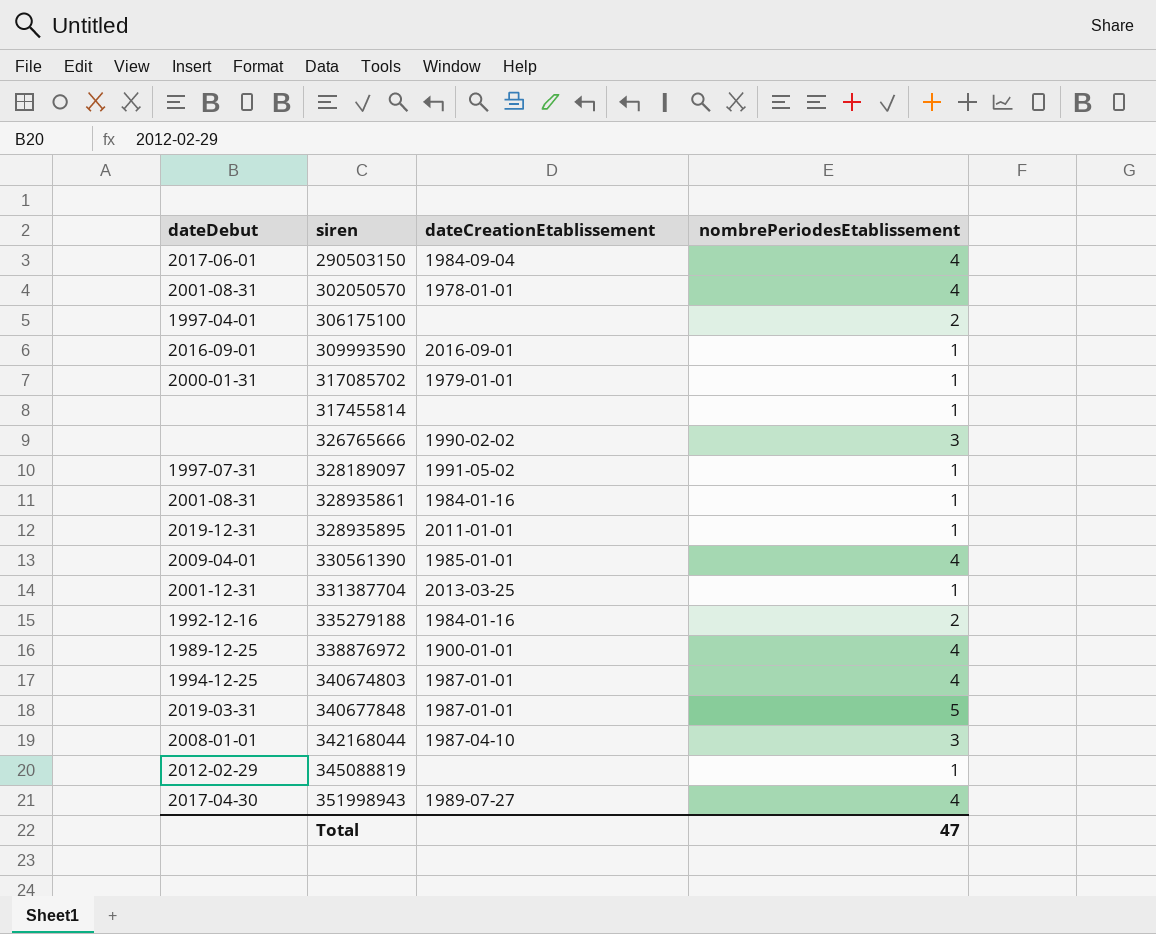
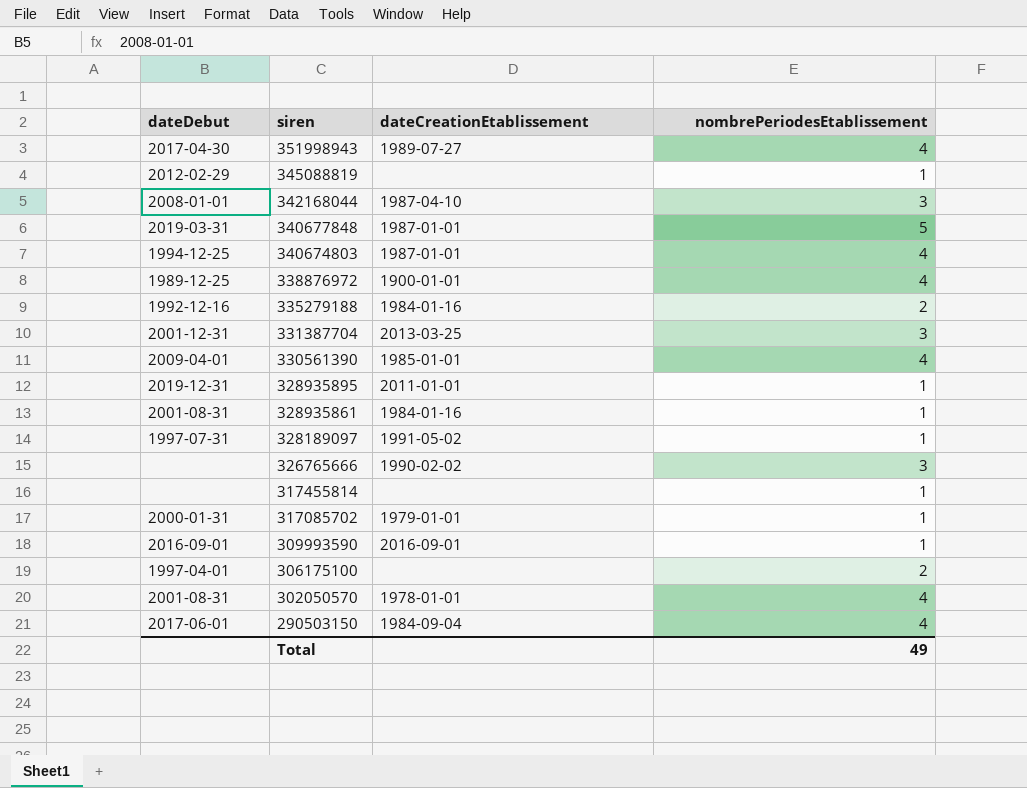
row order: siren ascending -> siren descending
331387704 | nombrePeriodesEtablissement: 1 -> 3
Total | nombrePeriodesEtablissement: 47 -> 49

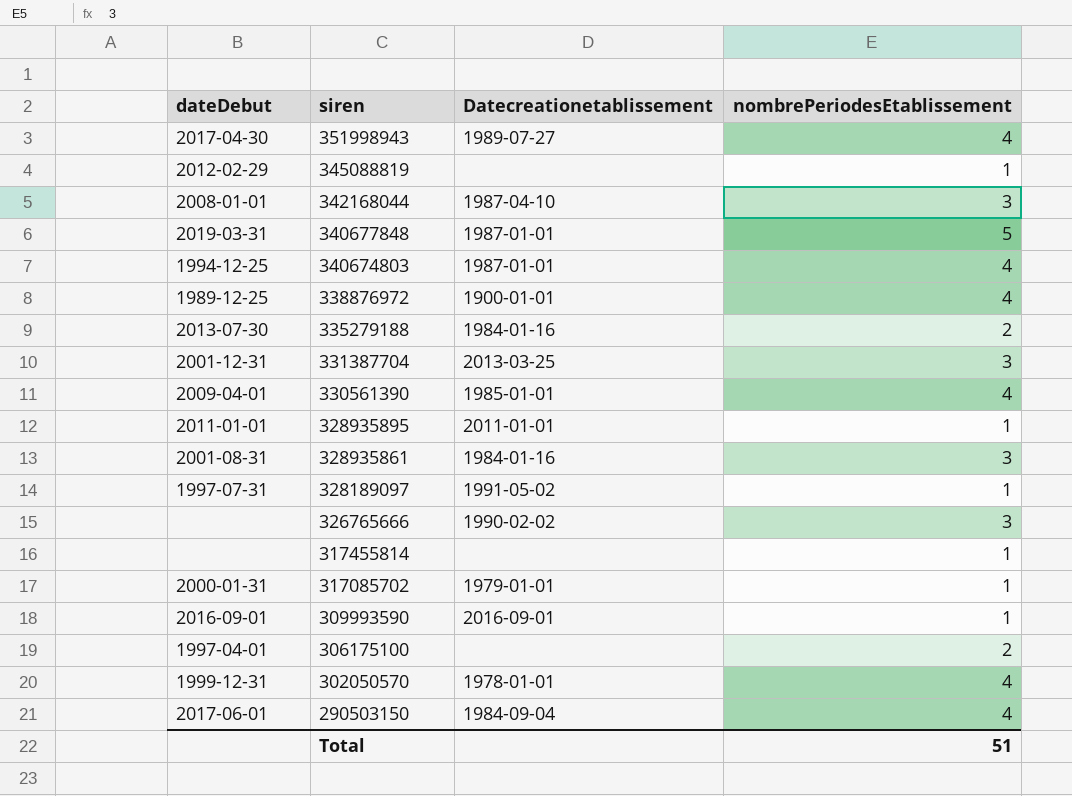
column name: dateCreationEtablissement -> Datecreationetablissement
335279188 | dateDebut: 1992-12-16 -> 2013-07-30
328935895 | dateDebut: 2019-12-31 -> 2011-01-01
328935861 | nombrePeriodesEtablissement: 1 -> 3
302050570 | dateDebut: 2001-08-31 -> 1999-12-31
Total | nombrePeriodesEtablissement: 49 -> 51

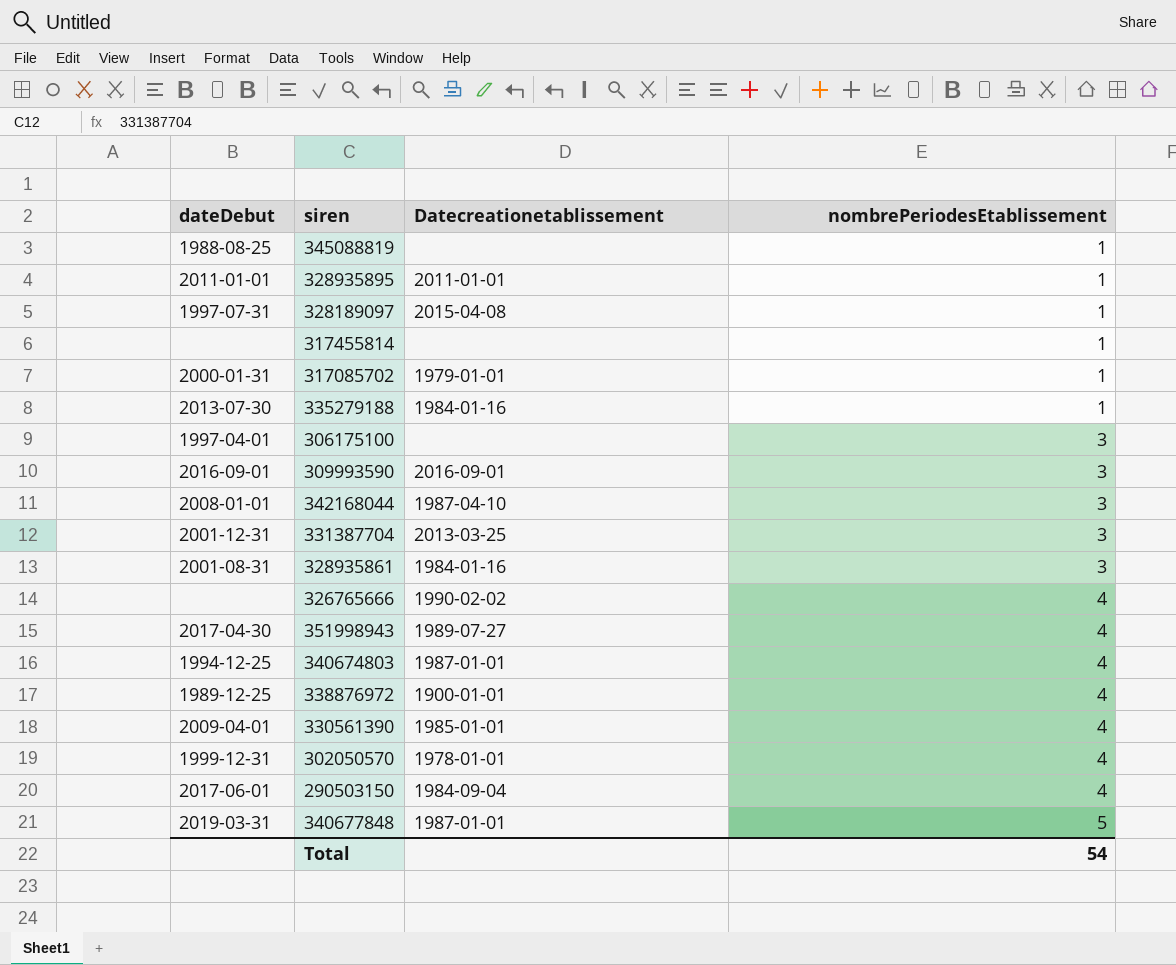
row order: siren descending -> nombrePeriodesEtablissement ascending
345088819 | dateDebut: 2012-02-29 -> 1988-08-25
328189097 | Datecreationetablissement: 1991-05-02 -> 2015-04-08
335279188 | nombrePeriodesEtablissement: 2 -> 1
306175100 | nombrePeriodesEtablissement: 2 -> 3
309993590 | nombrePeriodesEtablissement: 1 -> 3
326765666 | nombrePeriodesEtablissement: 3 -> 4
Total | nombrePeriodesEtablissement: 51 -> 54

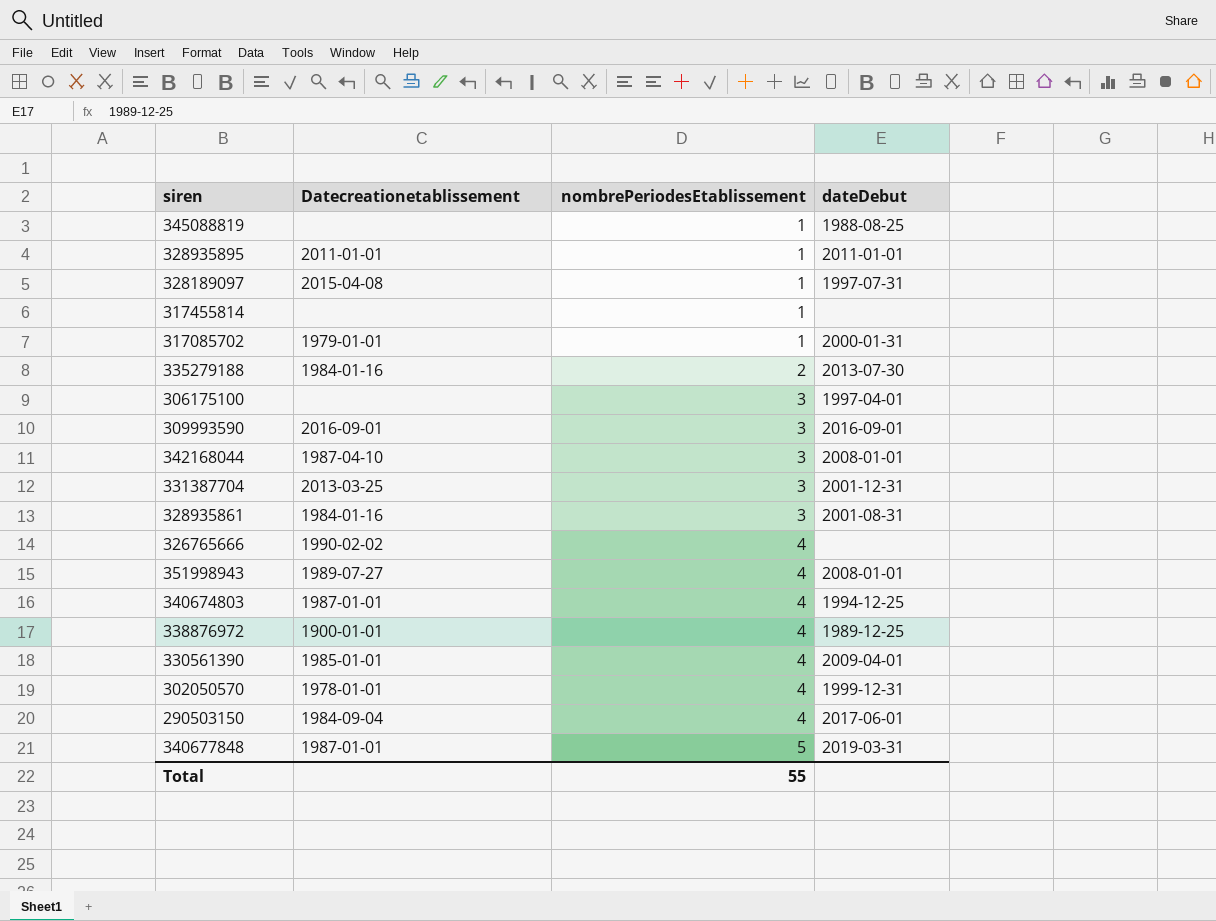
column dateDebut | position: 1 -> 4
335279188 | nombrePeriodesEtablissement: 1 -> 2
351998943 | dateDebut: 2017-04-30 -> 2008-01-01
Total | nombrePeriodesEtablissement: 54 -> 55

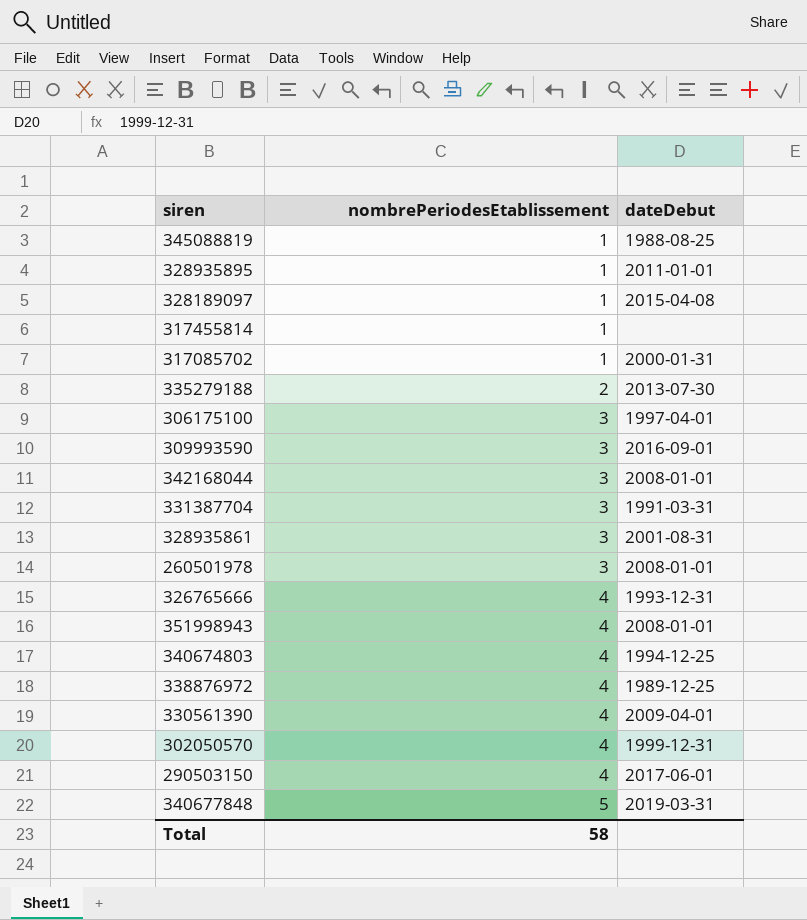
column Datecreationetablissement | position: 2 -> none
328189097 | dateDebut: 1997-07-31 -> 2015-04-08
331387704 | dateDebut: 2001-12-31 -> 1991-03-31
row 260501978: none -> 3 | 2008-01-01
326765666 | dateDebut: none -> 1993-12-31
Total | nombrePeriodesEtablissement: 55 -> 58

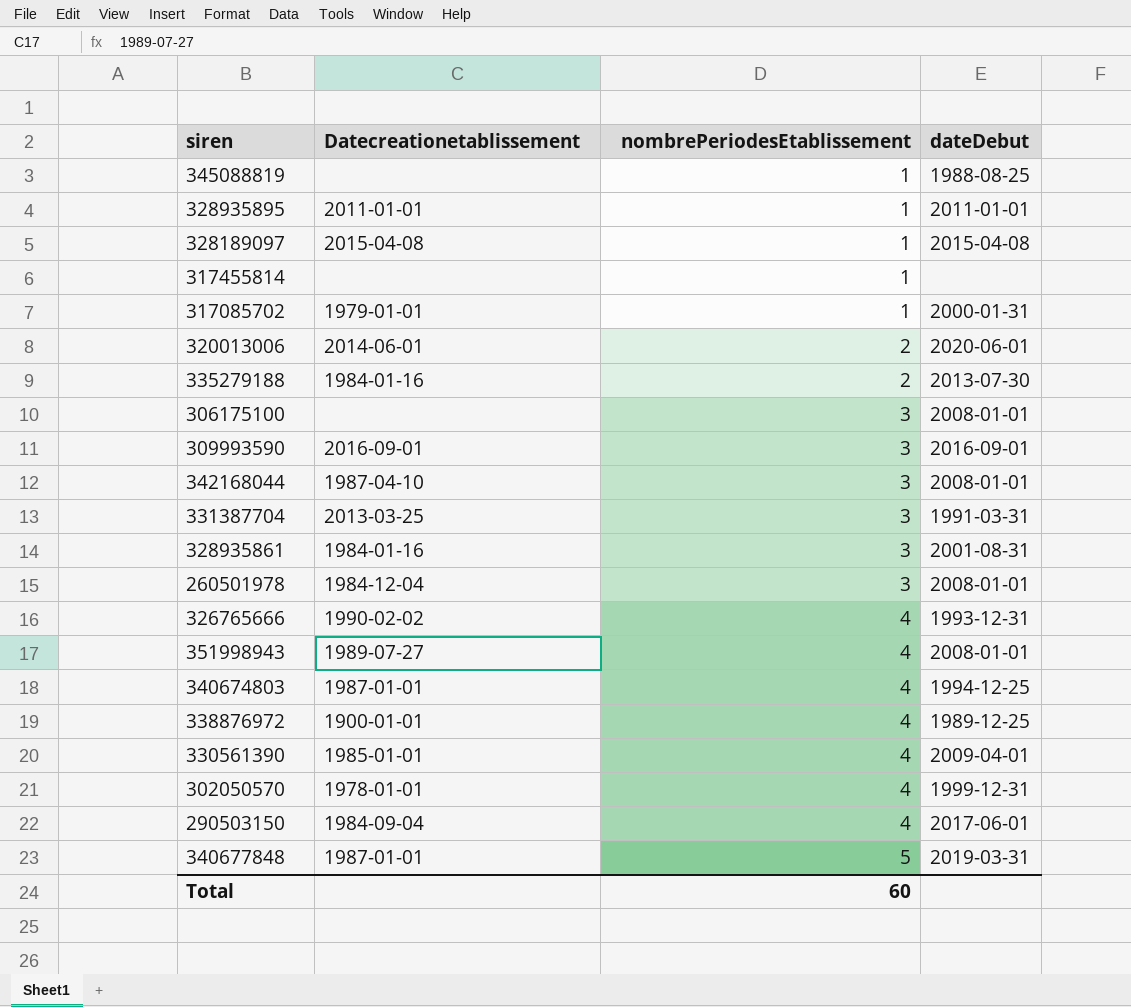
column Datecreationetablissement | position: none -> 2
row 320013006: none -> 2014-06-01 | 2 | 2020-06-01
306175100 | dateDebut: 1997-04-01 -> 2008-01-01
Total | nombrePeriodesEtablissement: 58 -> 60

